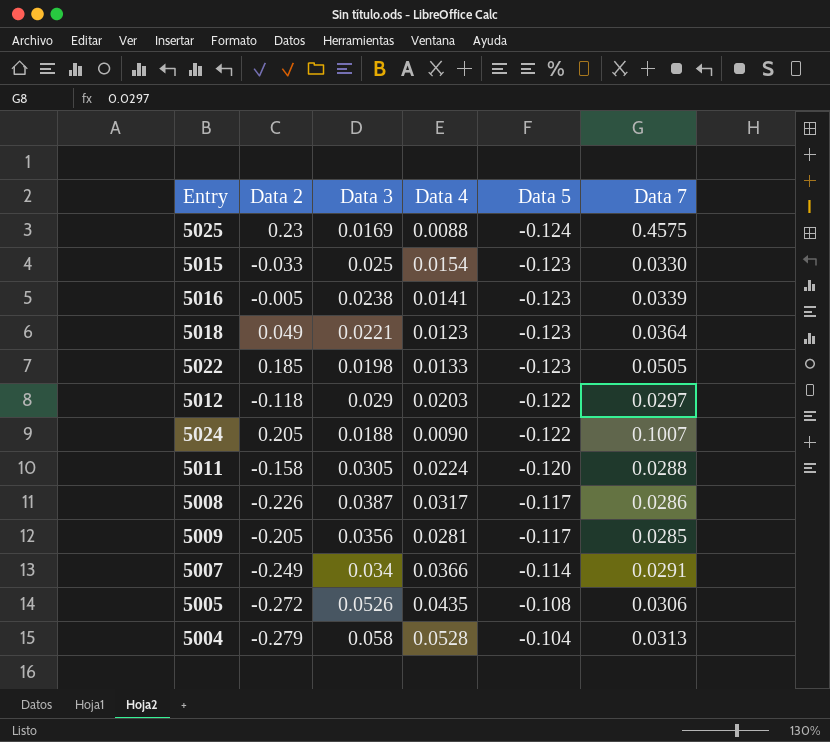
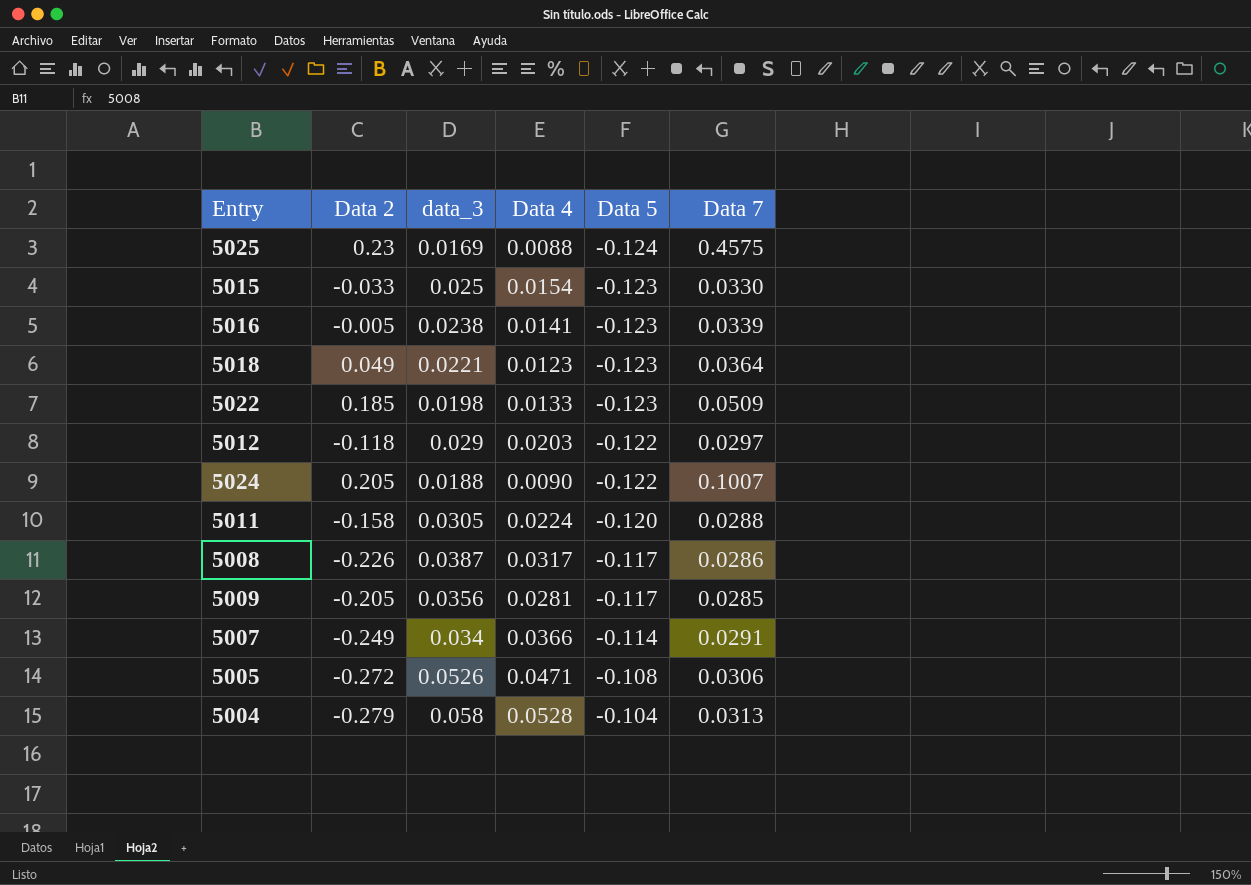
column name: Data 3 -> data_3
5022 | Data 7: 0.0505 -> 0.0509
5005 | Data 4: 0.0435 -> 0.0471

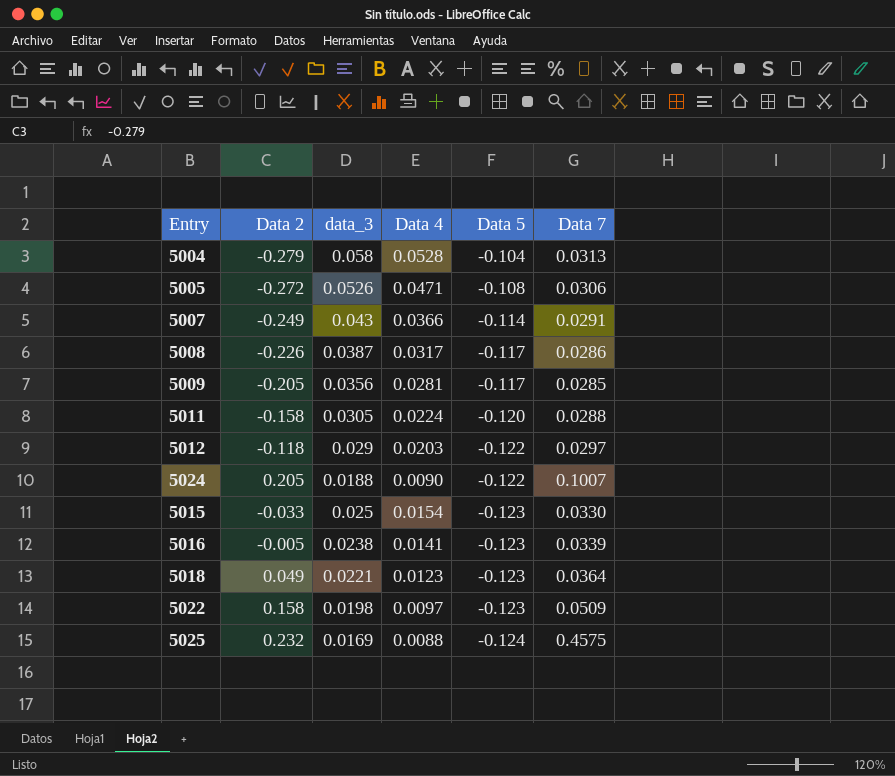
row order: Data 5 ascending -> Data 5 descending
5007 | data_3: 0.034 -> 0.043
5022 | Data 2: 0.185 -> 0.158
5022 | Data 4: 0.0133 -> 0.0097
5025 | Data 2: 0.23 -> 0.232

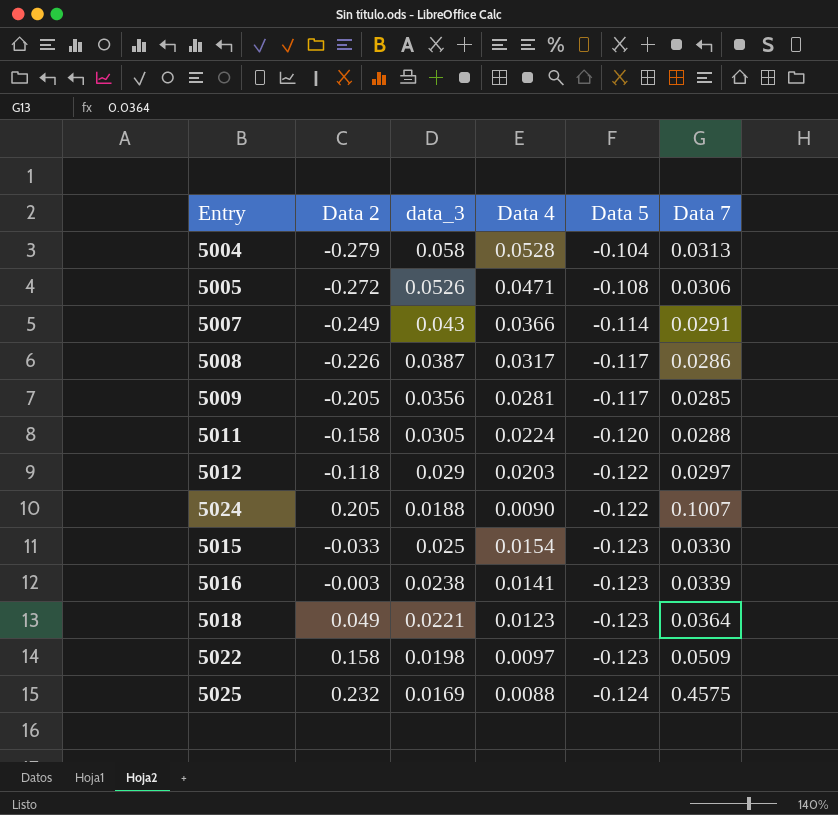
5016 | Data 2: -0.005 -> -0.003

